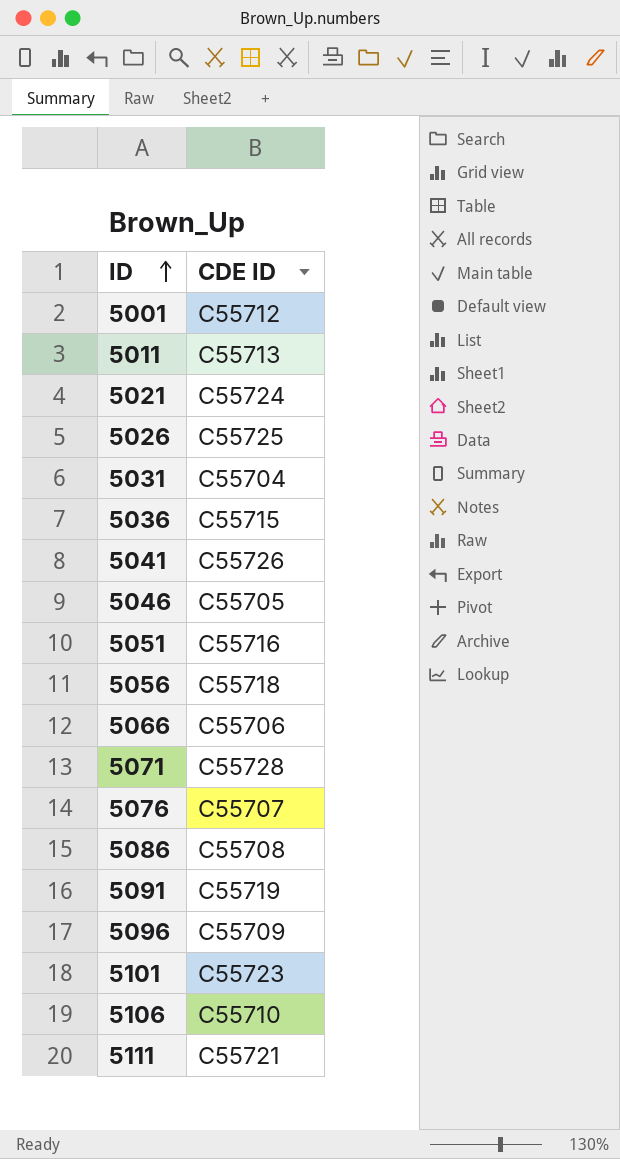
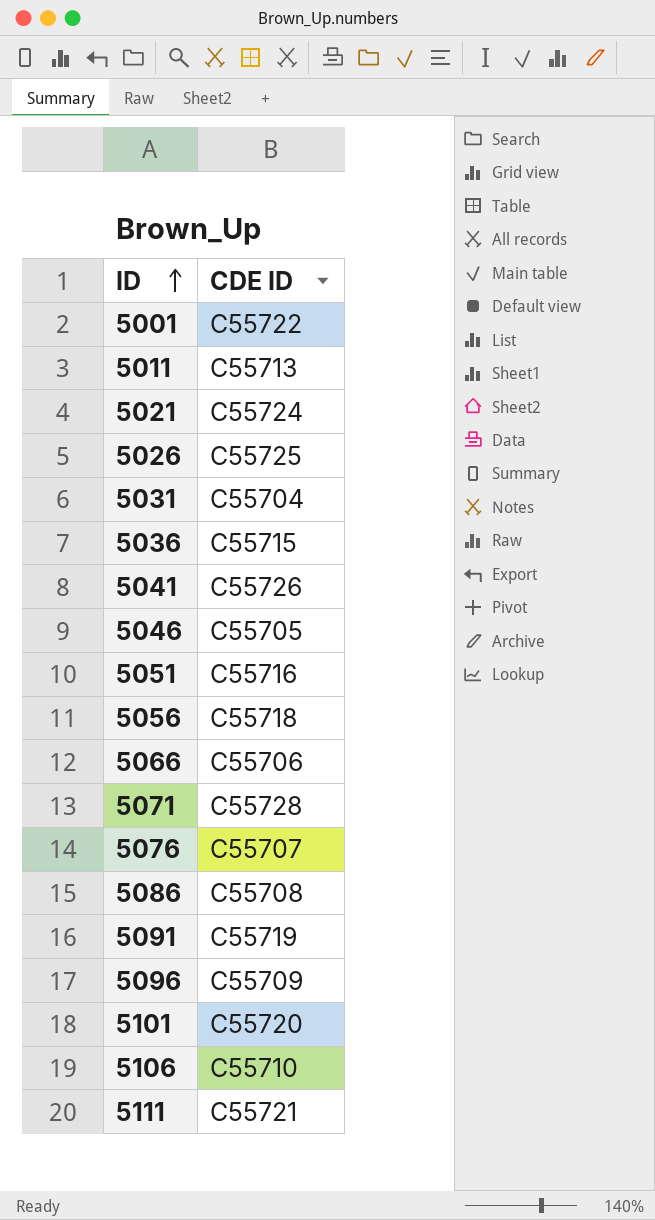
5001 | CDE ID: C55712 -> C55722
5101 | CDE ID: C55723 -> C55720

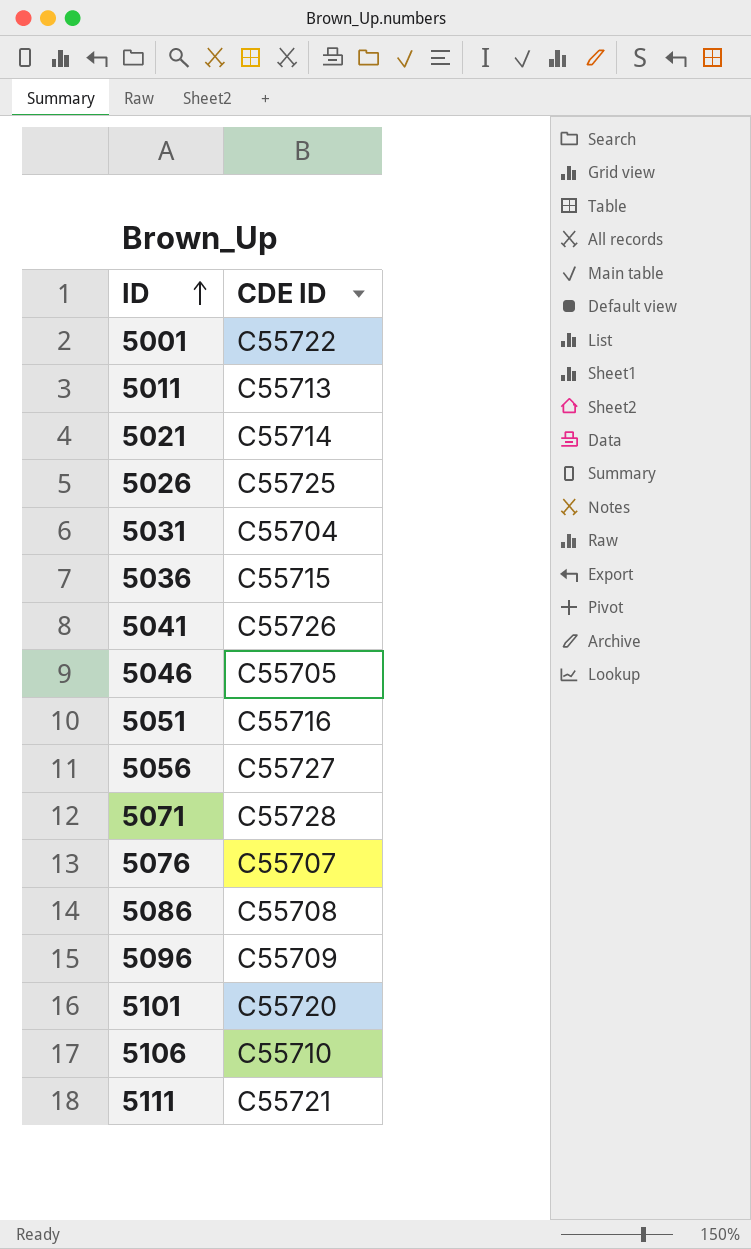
row 5066: C55706 -> none
row 5091: C55719 -> none
5021 | CDE ID: C55724 -> C55714
5056 | CDE ID: C55718 -> C55727

